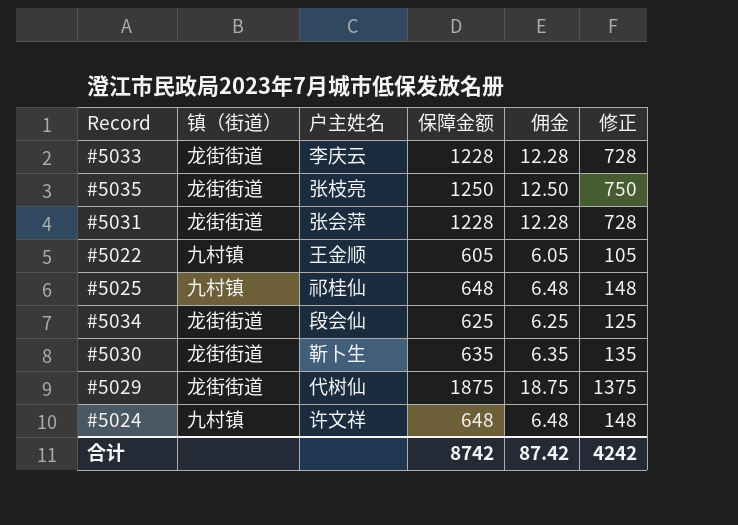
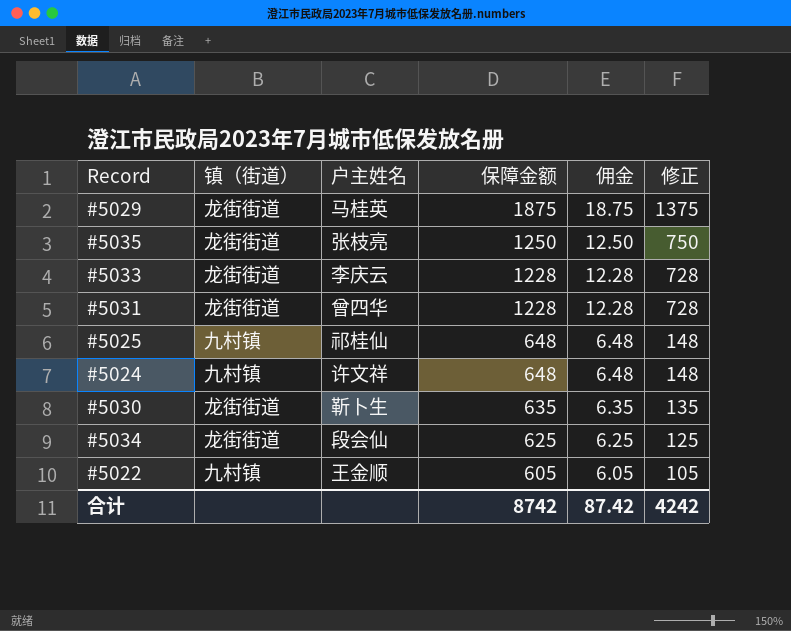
row order: none -> 保障金额 descending
#5029 | 户主姓名: 代树仙 -> 马桂英
#5031 | 户主姓名: 张会萍 -> 曾四华

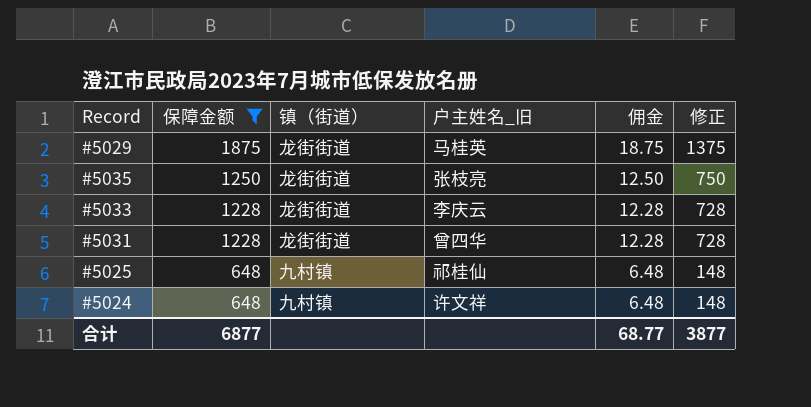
filter: none -> 保障金额 >= 648
column 保障金额 | position: 4 -> 2
column name: 户主姓名 -> 户主姓名_旧
合计 | 保障金额: 8742 -> 6877
合计 | 佣金: 87.42 -> 68.77
合计 | 修正: 4242 -> 3877

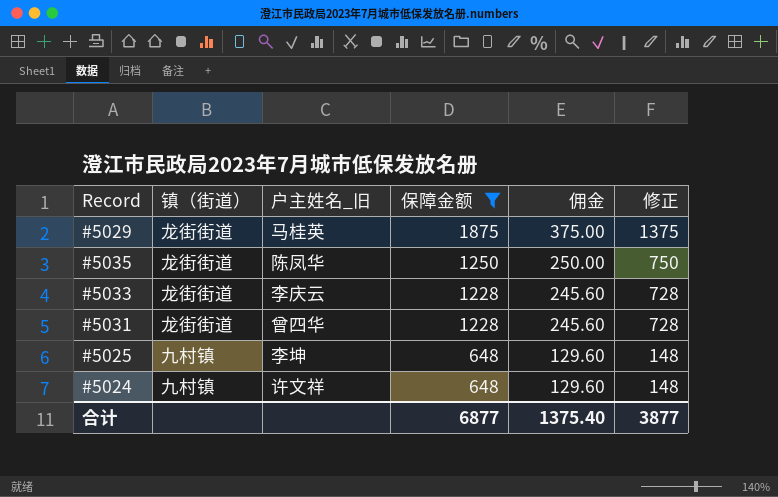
column 保障金额 | position: 2 -> 4
column 佣金 | formula: [保障金额] * 0.01 -> [保障金额] * 0.2
#5035 | 户主姓名_旧: 张枝亮 -> 陈凤华
#5025 | 户主姓名_旧: 祁桂仙 -> 李坤
合计 | 佣金: 68.77 -> 1375.40

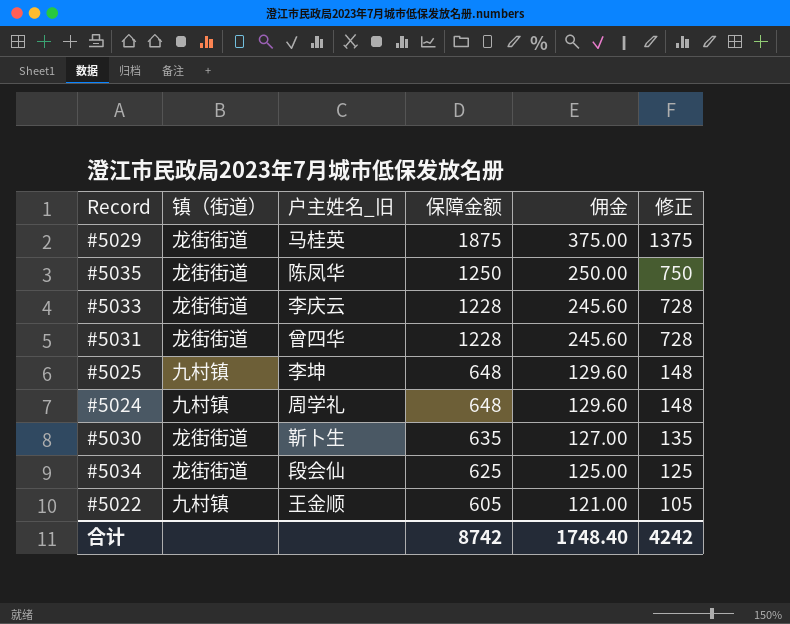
filter: 保障金额 >= 648 -> none
#5024 | 户主姓名_旧: 许文祥 -> 周学礼
合计 | 保障金额: 6877 -> 8742
合计 | 佣金: 1375.40 -> 1748.40
合计 | 修正: 3877 -> 4242

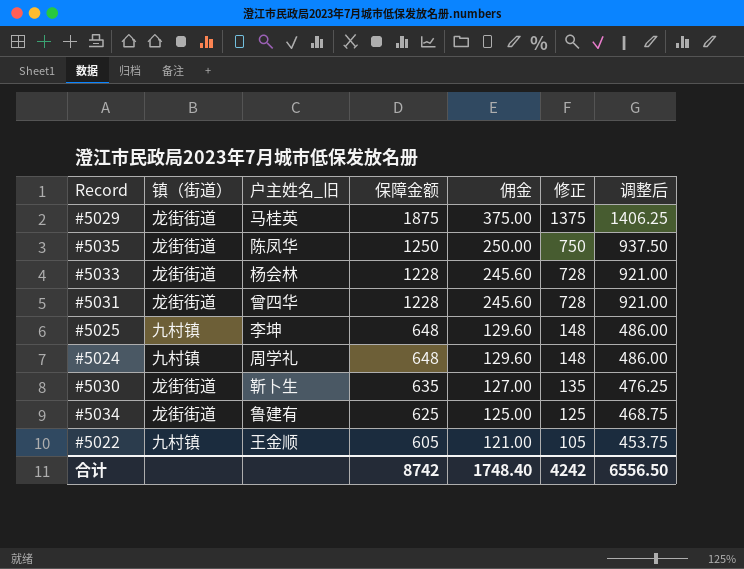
column 调整后 | formula: none -> [保障金额] * 0.75
#5033 | 户主姓名_旧: 李庆云 -> 杨会林
#5034 | 户主姓名_旧: 段会仙 -> 鲁建有

